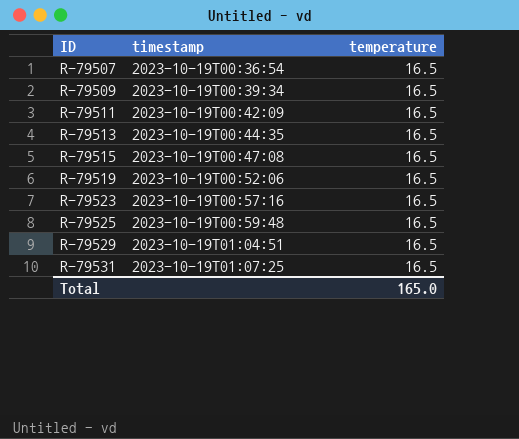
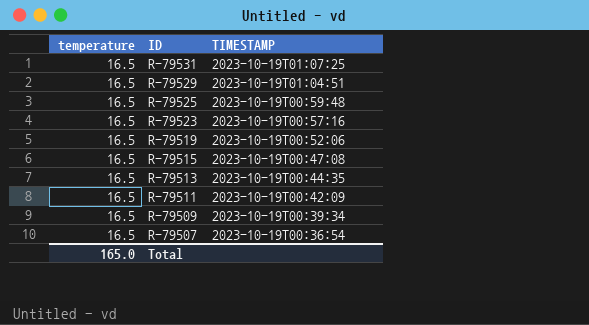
row order: ID ascending -> ID descending
column temperature | position: 3 -> 1
column name: timestamp -> TIMESTAMP

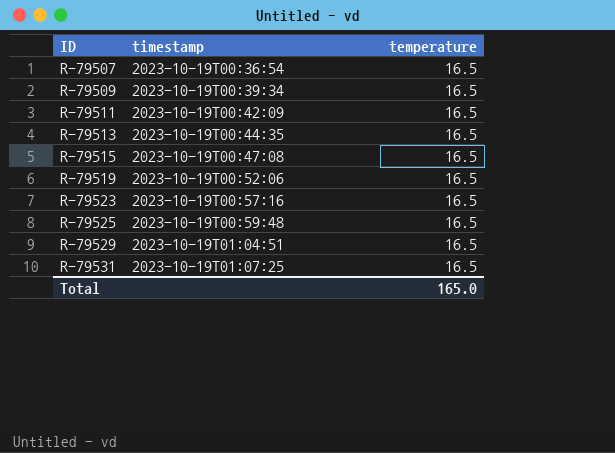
row order: ID descending -> ID ascending
column name: TIMESTAMP -> timestamp
column temperature | position: 1 -> 3

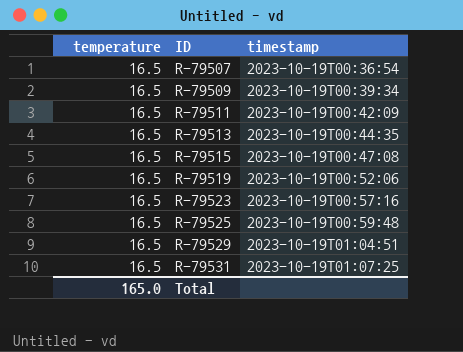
column temperature | position: 3 -> 1

